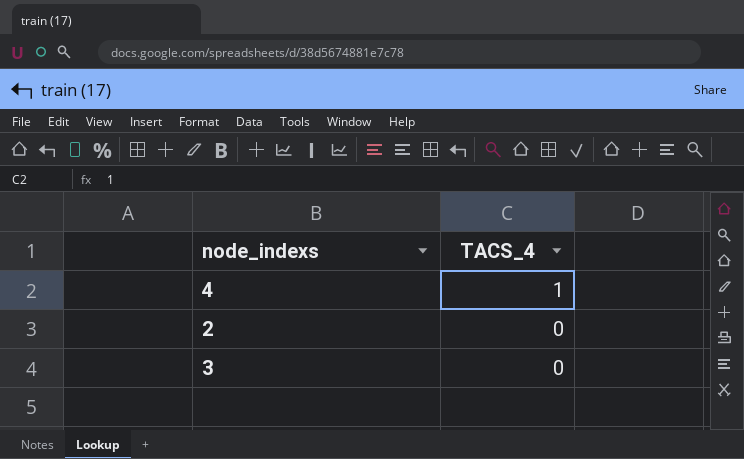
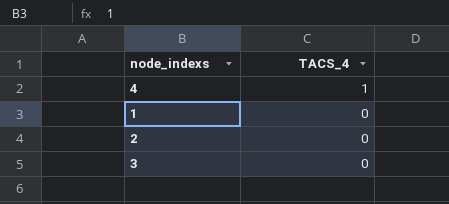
row 1: none -> 0

